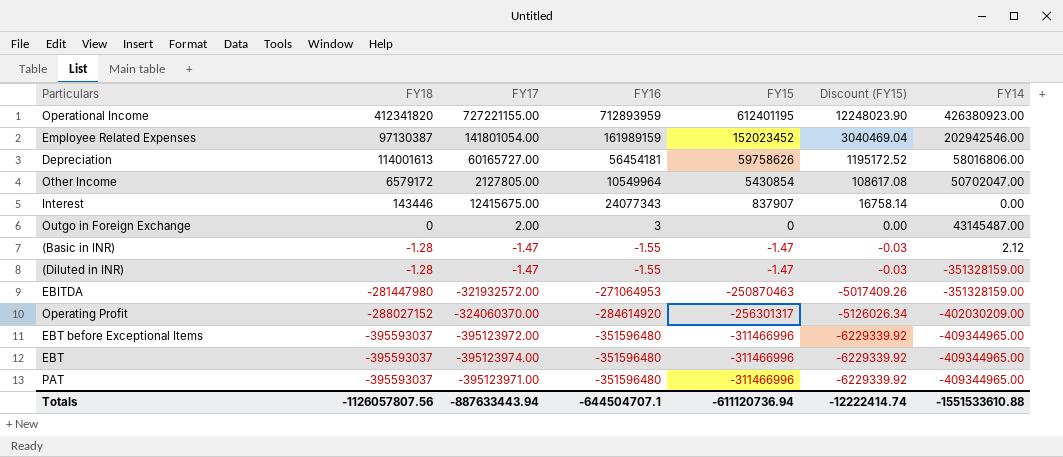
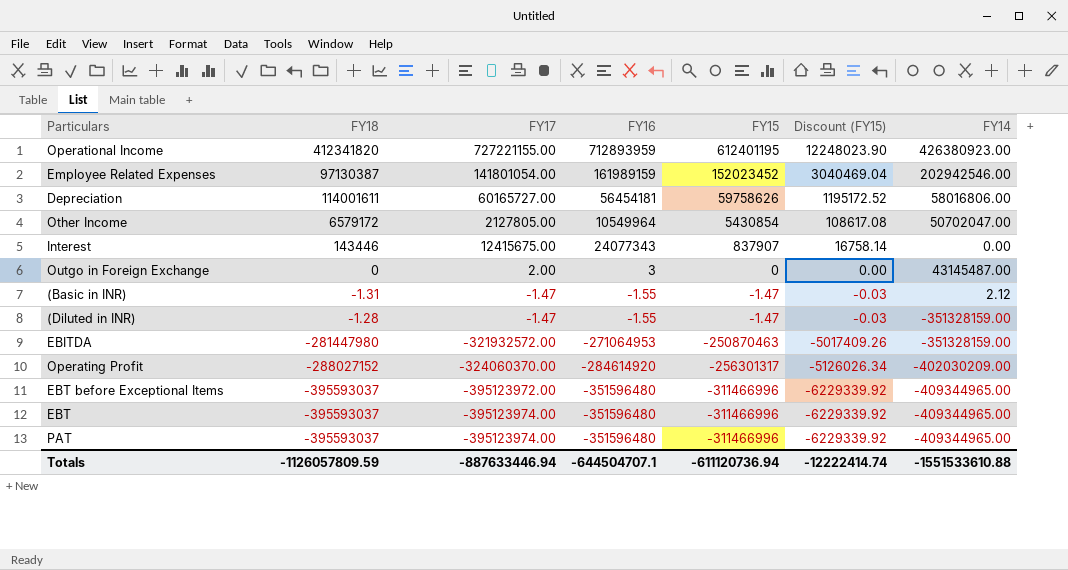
Depreciation | FY18: 114001613 -> 114001611
(Basic in INR) | FY18: -1.28 -> -1.31
PAT | FY17: -395123971.00 -> -395123974.00
Totals | FY18: -1126057807.56 -> -1126057809.59
Totals | FY17: -887633443.94 -> -887633446.94

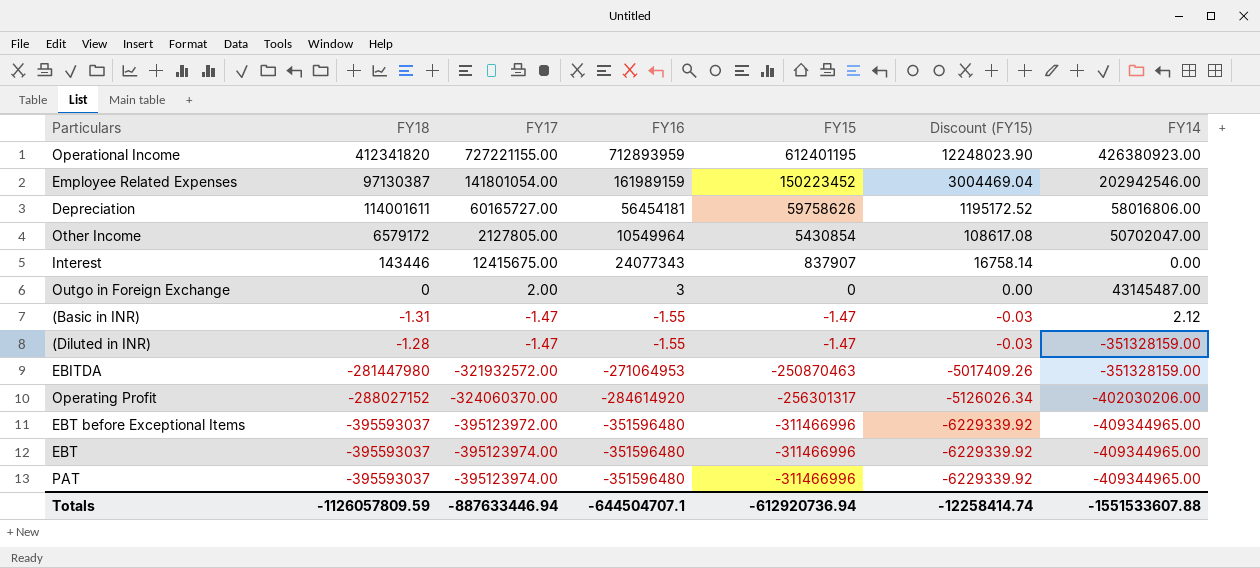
Employee Related Expenses | FY15: 152023452 -> 150223452
Employee Related Expenses | Discount (FY15): 3040469.04 -> 3004469.04
Operating Profit | FY14: -402030209.00 -> -402030206.00
Totals | FY15: -611120736.94 -> -612920736.94
Totals | Discount (FY15): -12222414.74 -> -12258414.74
Totals | FY14: -1551533610.88 -> -1551533607.88

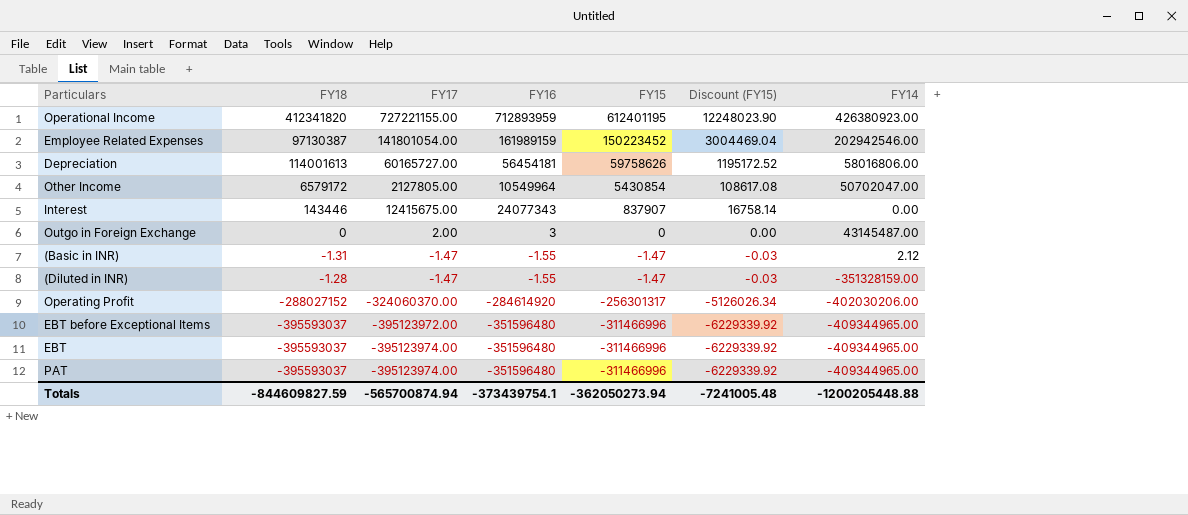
row EBITDA: -281447980 | -321932572.00 | -271064953 | -250870463 | -5017409.26 | -351328159.00 -> none
Depreciation | FY18: 114001611 -> 114001613
Totals | FY18: -1126057809.59 -> -844609827.59
Totals | FY17: -887633446.94 -> -565700874.94
Totals | FY16: -644504707.1 -> -373439754.1
Totals | FY15: -612920736.94 -> -362050273.94
Totals | Discount (FY15): -12258414.74 -> -7241005.48
Totals | FY14: -1551533607.88 -> -1200205448.88

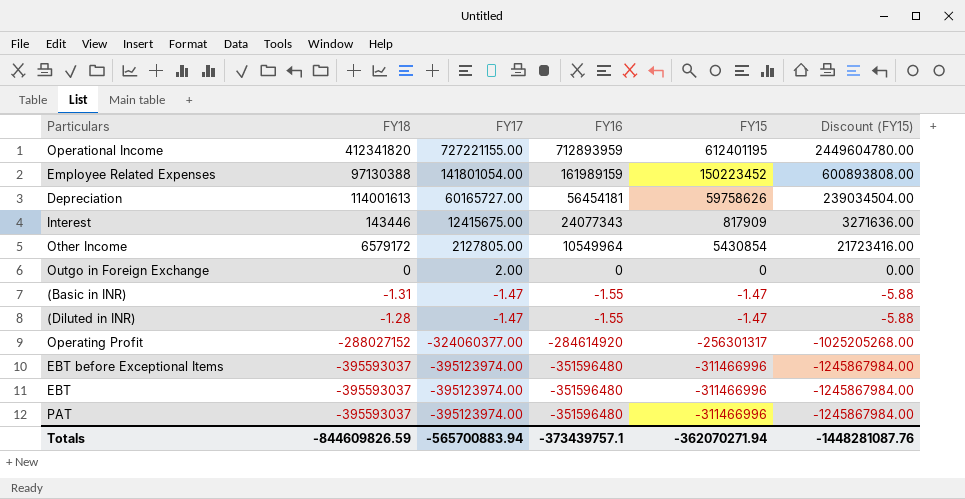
row order: FY15 descending -> FY17 descending
column FY14 | position: 7 -> none
column Discount (FY15) | formula: [FY15] * 0.02 -> [FY15] * 4
Employee Related Expenses | FY18: 97130387 -> 97130388
Interest | FY15: 837907 -> 817909
Outgo in Foreign Exchange | FY16: 3 -> 0
Operating Profit | FY17: -324060370.00 -> -324060377.00
EBT before Exceptional Items | FY17: -395123972.00 -> -395123974.00
Totals | FY18: -844609827.59 -> -844609826.59
Totals | FY17: -565700874.94 -> -565700883.94
Totals | FY16: -373439754.1 -> -373439757.1
Totals | FY15: -362050273.94 -> -362070271.94
Totals | Discount (FY15): -7241005.48 -> -1448281087.76

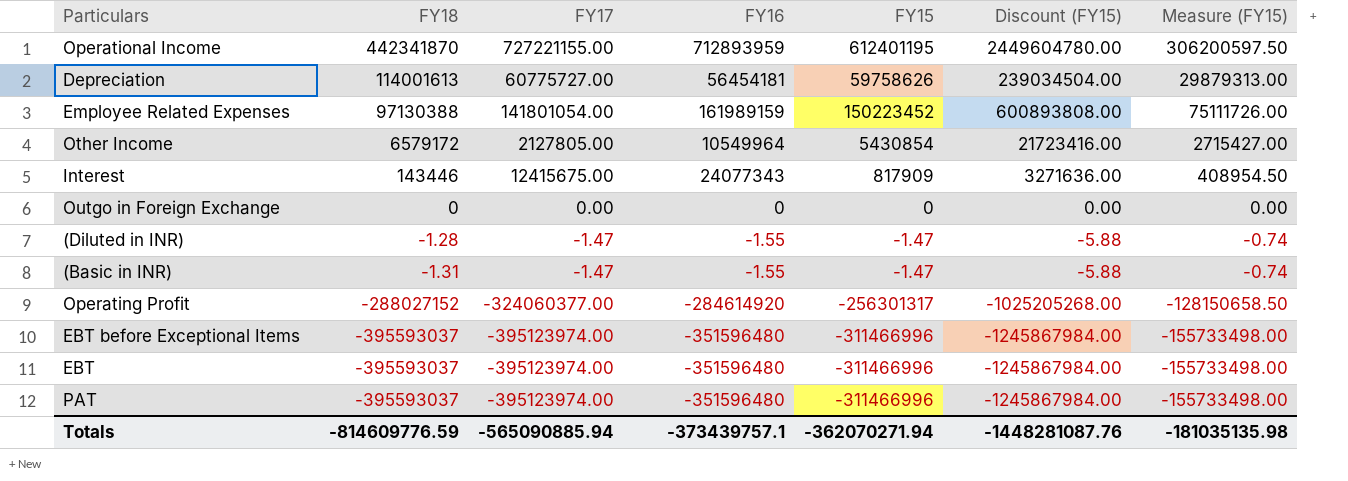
row order: FY17 descending -> FY18 descending
column Measure (FY15) | formula: none -> [FY15] * 0.5
Operational Income | FY18: 412341820 -> 442341870
Depreciation | FY17: 60165727.00 -> 60775727.00
Outgo in Foreign Exchange | FY17: 2.00 -> 0.00
Totals | FY18: -844609826.59 -> -814609776.59
Totals | FY17: -565700883.94 -> -565090885.94

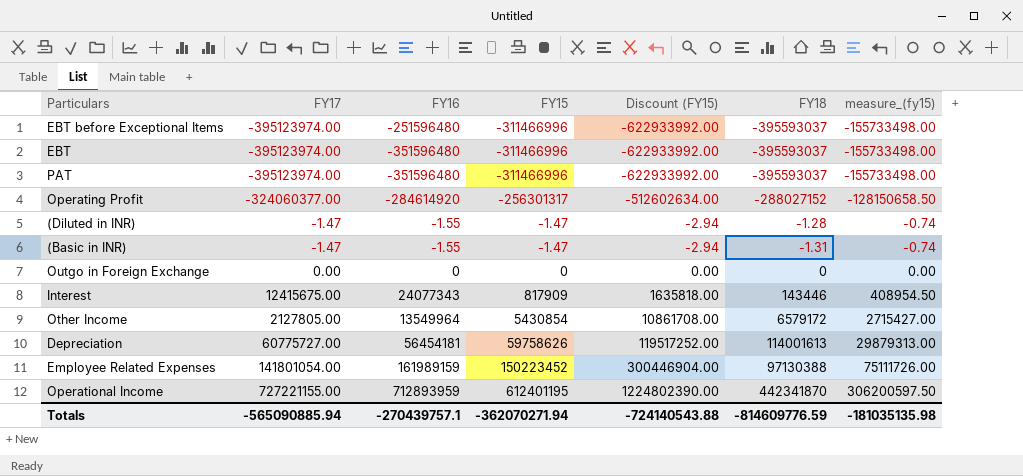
row order: FY18 descending -> FY15 ascending
column Discount (FY15) | formula: [FY15] * 4 -> [FY15] * 2
column FY18 | position: 2 -> 6
column name: Measure (FY15) -> measure_(fy15)
EBT before Exceptional Items | FY16: -351596480 -> -251596480
Other Income | FY16: 10549964 -> 13549964
Totals | FY16: -373439757.1 -> -270439757.1
Totals | Discount (FY15): -1448281087.76 -> -724140543.88

